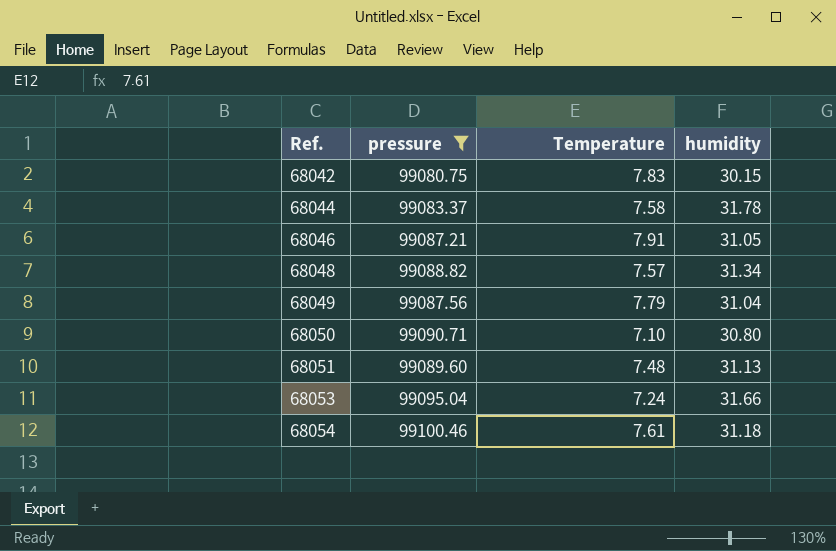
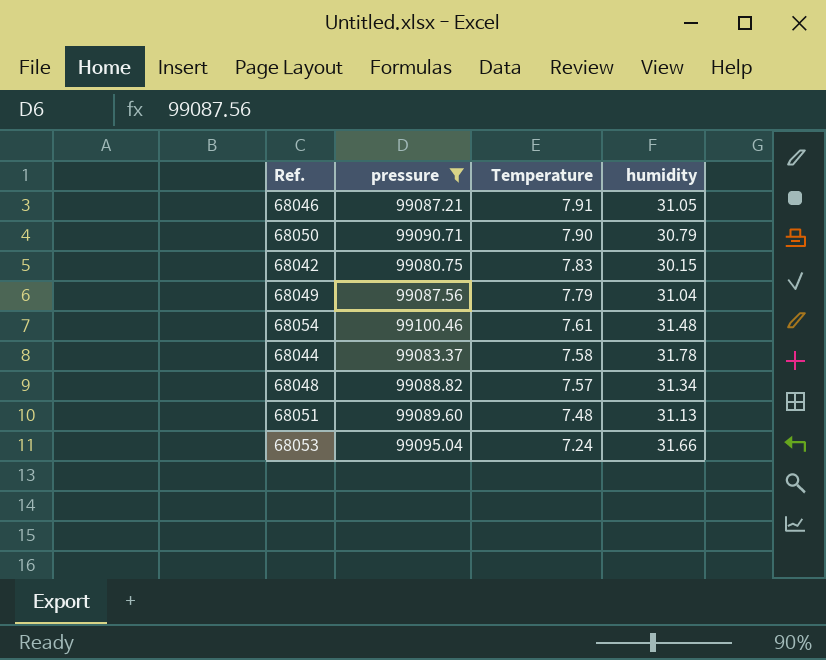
row order: Ref. ascending -> Temperature descending
68050 | Temperature: 7.10 -> 7.90
68050 | humidity: 30.80 -> 30.79
68054 | humidity: 31.18 -> 31.48

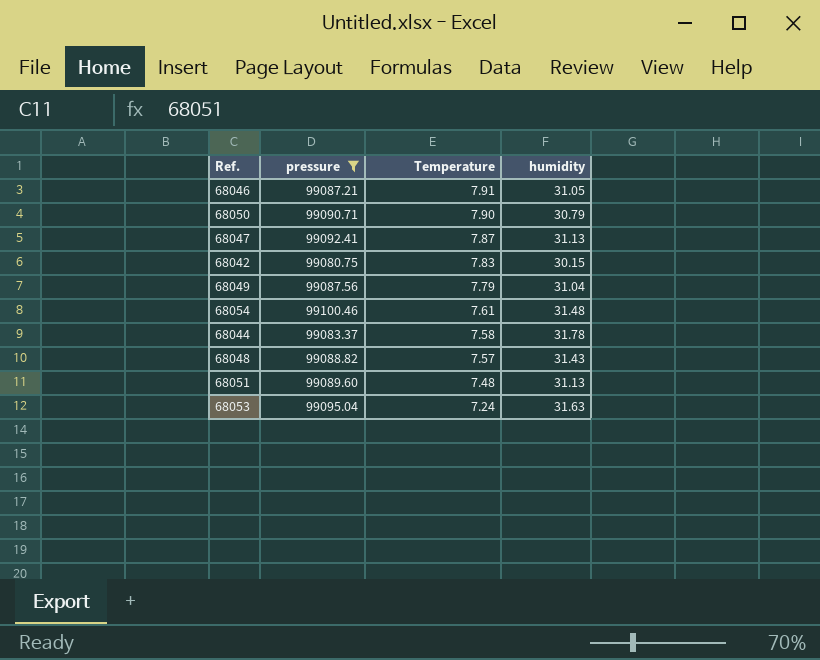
row 68047: none -> 99092.41 | 7.87 | 31.13
68048 | humidity: 31.34 -> 31.43
68053 | humidity: 31.66 -> 31.63

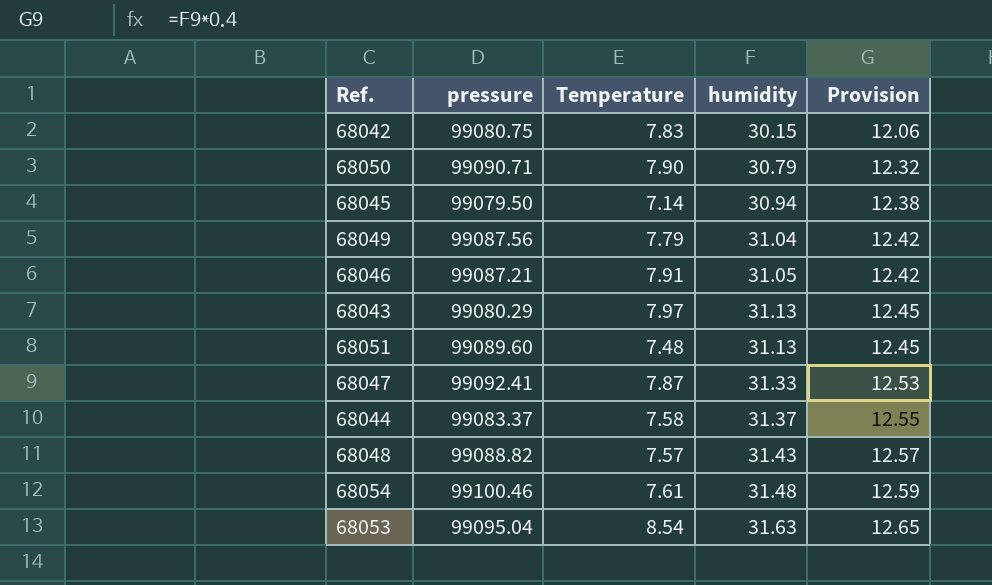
filter: pressure >= 99080.75 -> none
row order: Temperature descending -> humidity ascending
column Provision | formula: none -> [humidity] * 0.4
68047 | humidity: 31.13 -> 31.33
68044 | humidity: 31.78 -> 31.37
68053 | Temperature: 7.24 -> 8.54

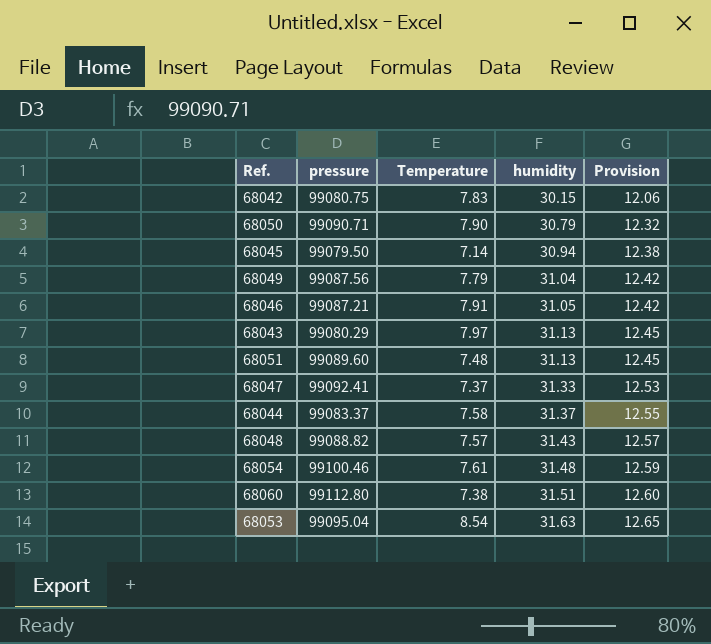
68047 | Temperature: 7.87 -> 7.37
row 68060: none -> 99112.80 | 7.38 | 31.51 | 12.60

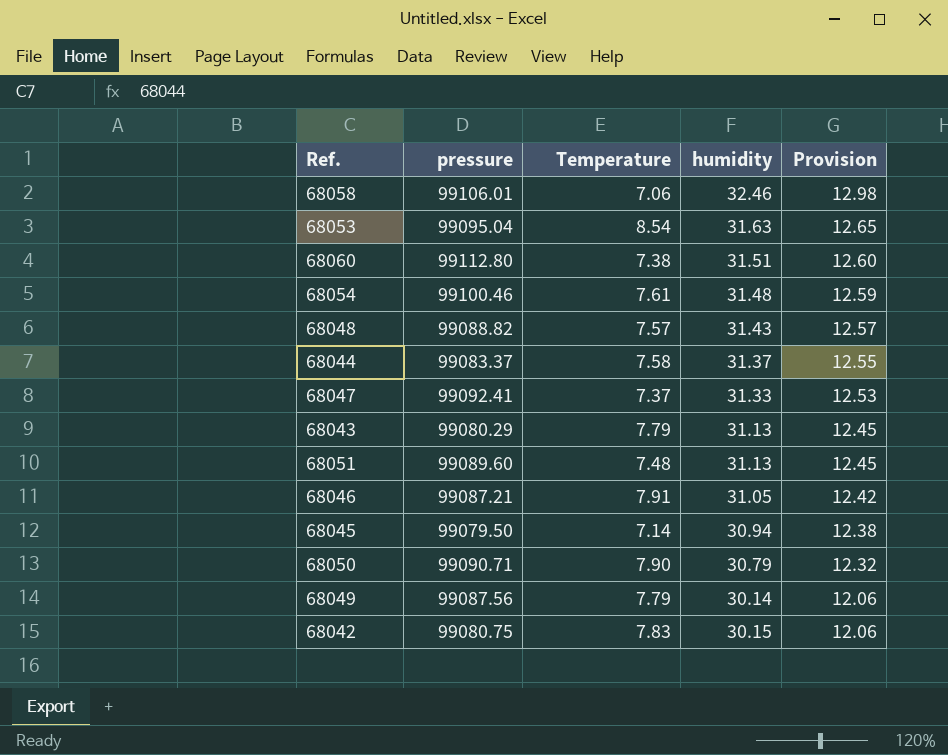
row order: humidity ascending -> Provision descending
row 68058: none -> 99106.01 | 7.06 | 32.46 | 12.98
68043 | Temperature: 7.97 -> 7.79
68049 | humidity: 31.04 -> 30.14
68049 | Provision: 12.42 -> 12.06

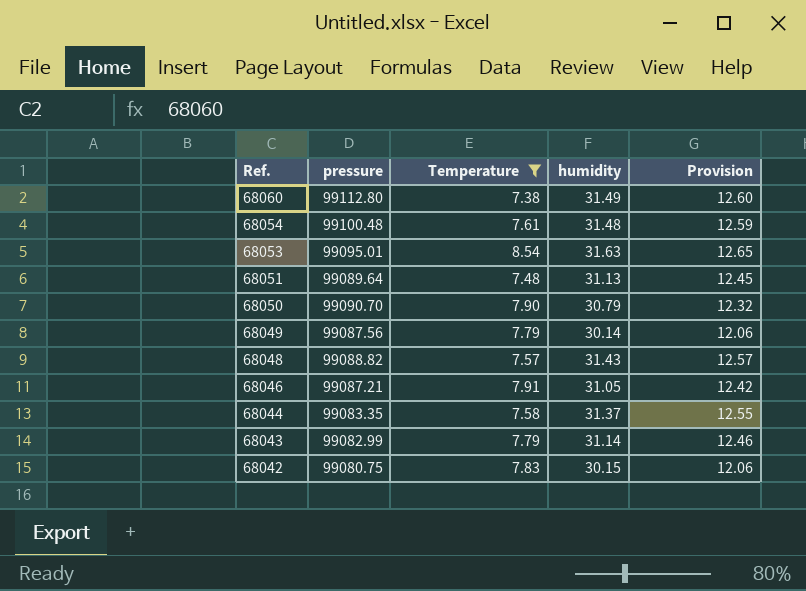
filter: none -> Temperature >= 7.38
row order: Provision descending -> Ref. descending
68060 | humidity: 31.51 -> 31.49
68054 | pressure: 99100.46 -> 99100.48
68053 | pressure: 99095.04 -> 99095.01
68051 | pressure: 99089.60 -> 99089.64
68050 | pressure: 99090.71 -> 99090.70
68044 | pressure: 99083.37 -> 99083.35
68043 | pressure: 99080.29 -> 99082.99
68043 | humidity: 31.13 -> 31.14
68043 | Provision: 12.45 -> 12.46

